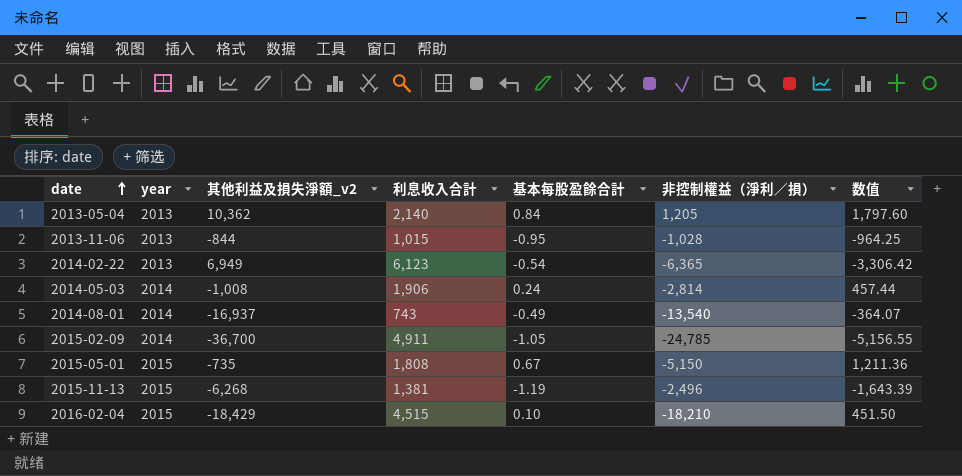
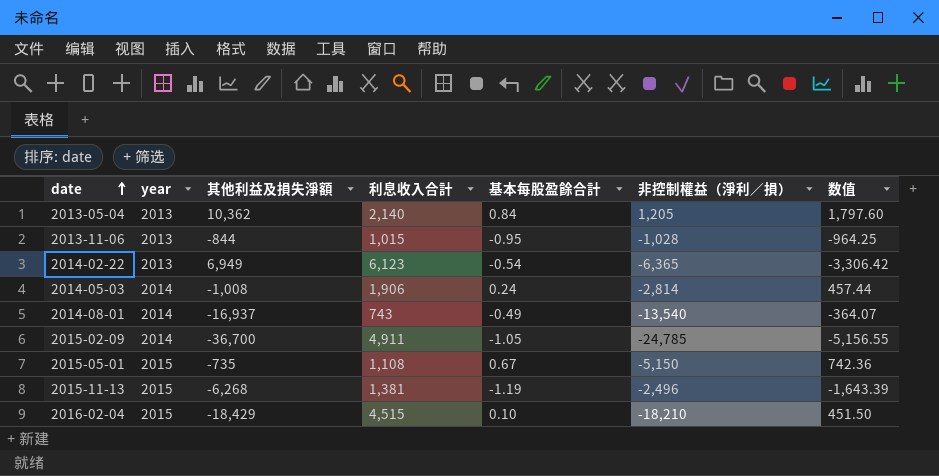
column name: 其他利益及損失淨額_v2 -> 其他利益及損失淨額
2015-05-01 | 利息收入合計: 1,808 -> 1,108
2015-05-01 | 数值: 1,211.36 -> 742.36

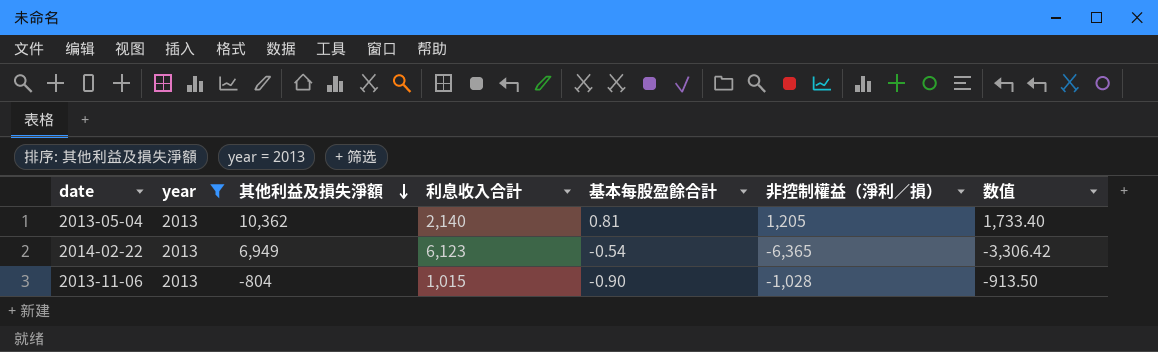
filter: none -> year = 2013
row order: date ascending -> 其他利益及損失淨額 descending
2013-05-04 | 基本每股盈餘合計: 0.84 -> 0.81
2013-05-04 | 数值: 1,797.60 -> 1,733.40
2013-11-06 | 其他利益及損失淨額: -844 -> -804
2013-11-06 | 基本每股盈餘合計: -0.95 -> -0.90
2013-11-06 | 数值: -964.25 -> -913.50

